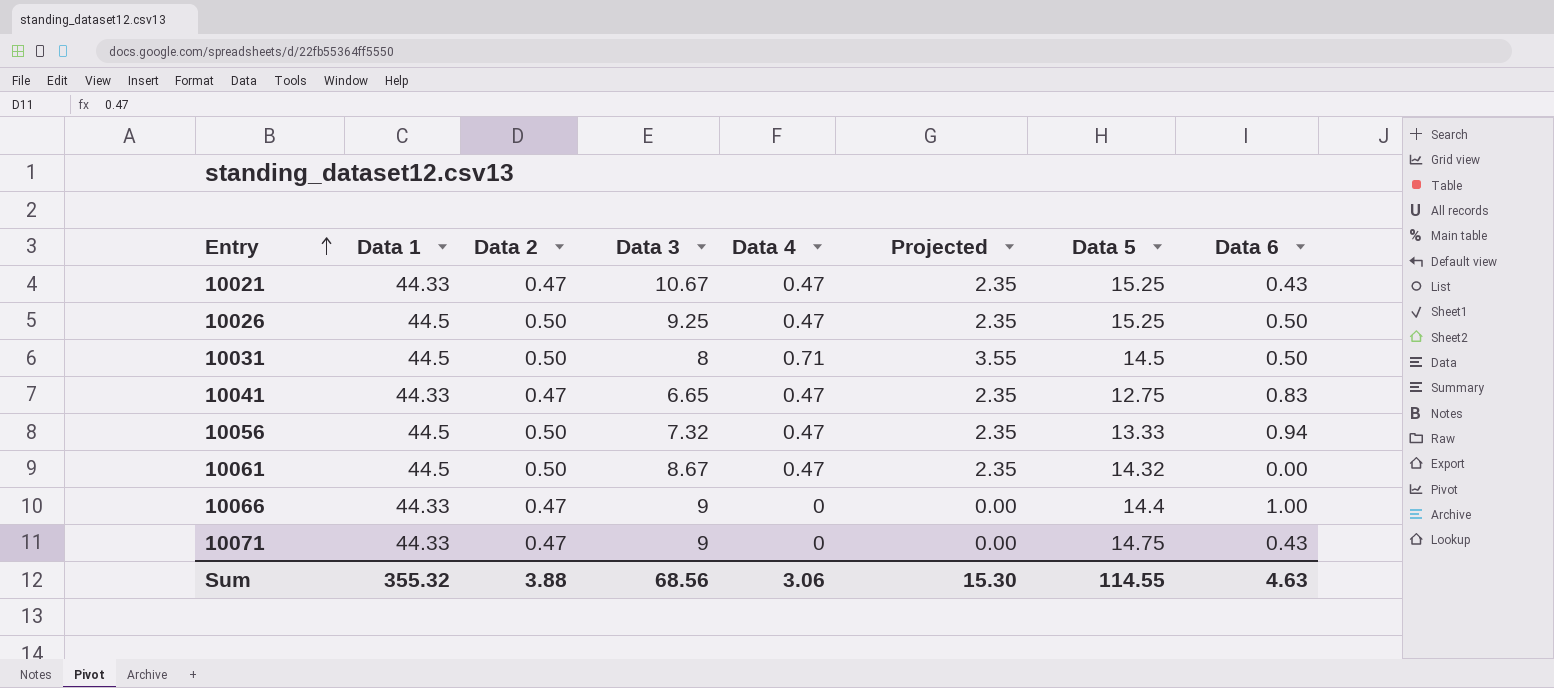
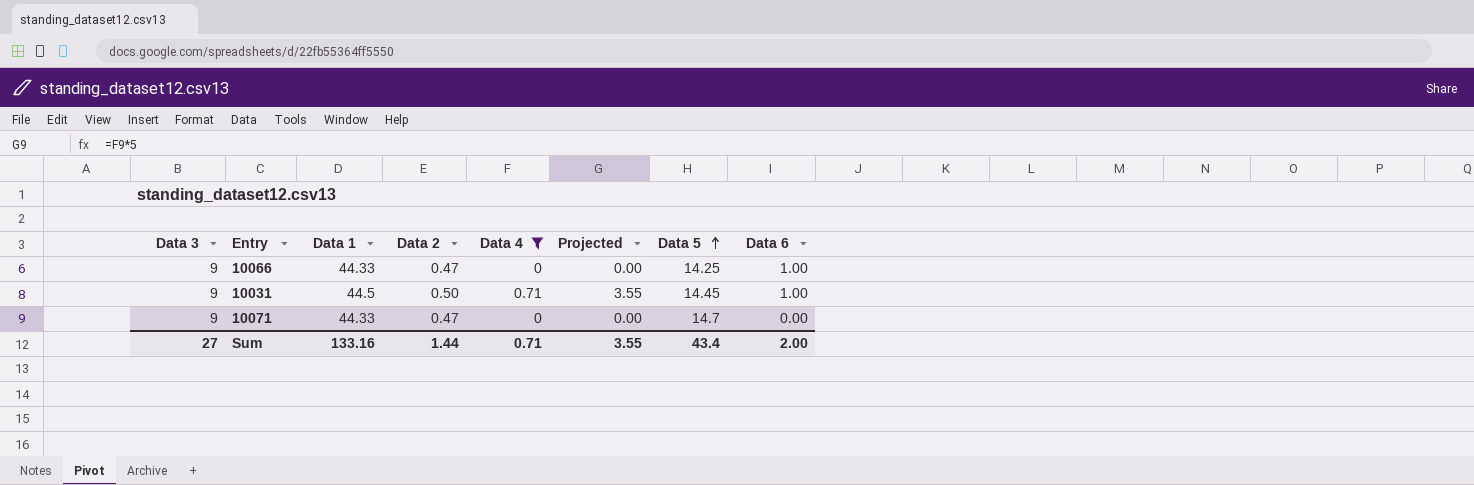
filter: none -> Data 4 != 0.47
row order: Entry ascending -> Data 5 ascending
column Data 3 | position: 4 -> 1
10066 | Data 5: 14.4 -> 14.25
10031 | Data 3: 8 -> 9
10031 | Data 5: 14.5 -> 14.45
10031 | Data 6: 0.50 -> 1.00
10071 | Data 5: 14.75 -> 14.7
10071 | Data 6: 0.43 -> 0.00
Sum | Data 3: 68.56 -> 27
Sum | Data 1: 355.32 -> 133.16
Sum | Data 2: 3.88 -> 1.44
Sum | Data 4: 3.06 -> 0.71
Sum | Projected: 15.30 -> 3.55
Sum | Data 5: 114.55 -> 43.4
Sum | Data 6: 4.63 -> 2.00

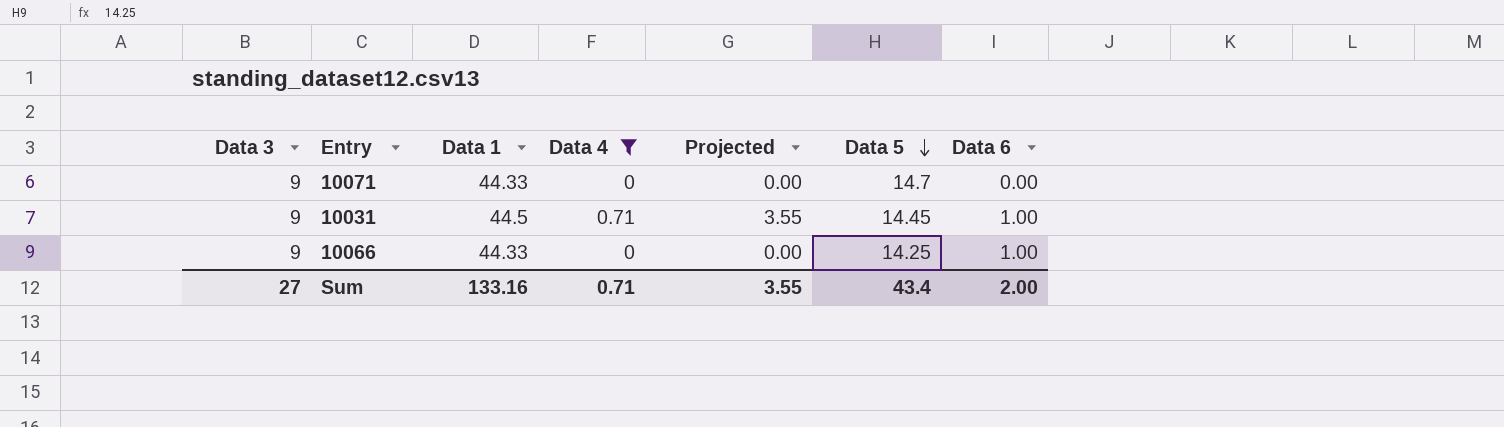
row order: Data 5 ascending -> Data 5 descending
column Data 2 | position: 4 -> none

